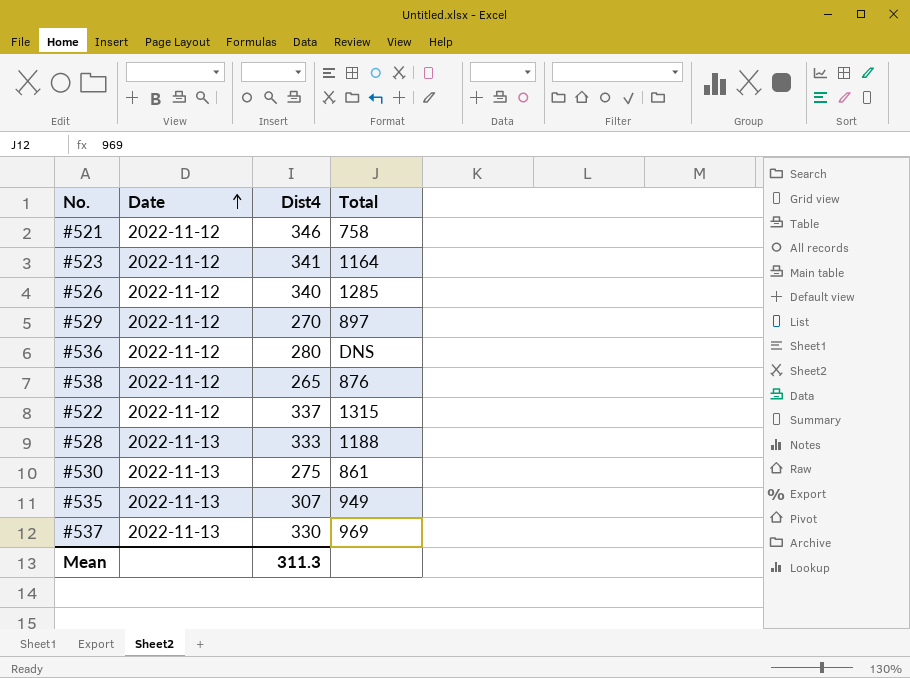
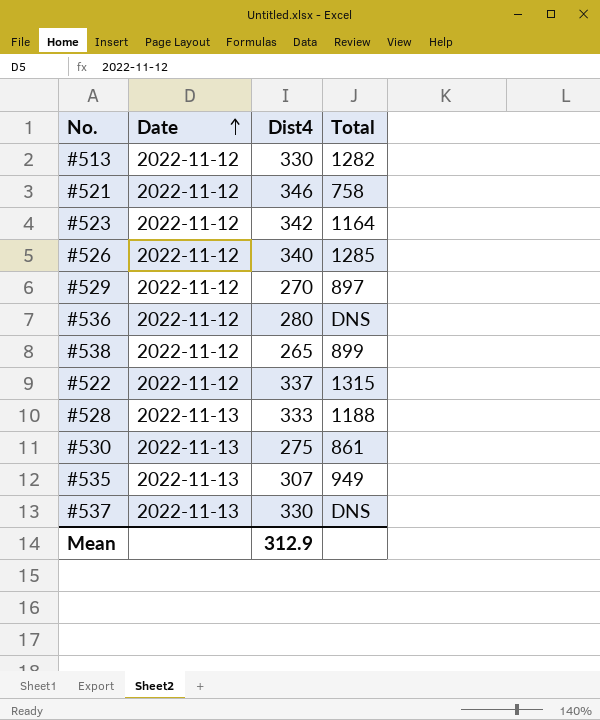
row #513: none -> 2022-11-12 | 330 | 1282
#523 | Dist4: 341 -> 342
#538 | Total: 876 -> 899
#537 | Total: 969 -> DNS
Mean | Dist4: 311.3 -> 312.9

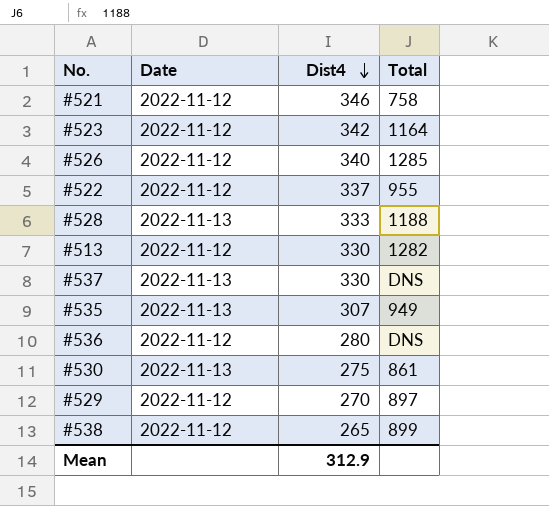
row order: Date ascending -> Dist4 descending
#522 | Total: 1315 -> 955

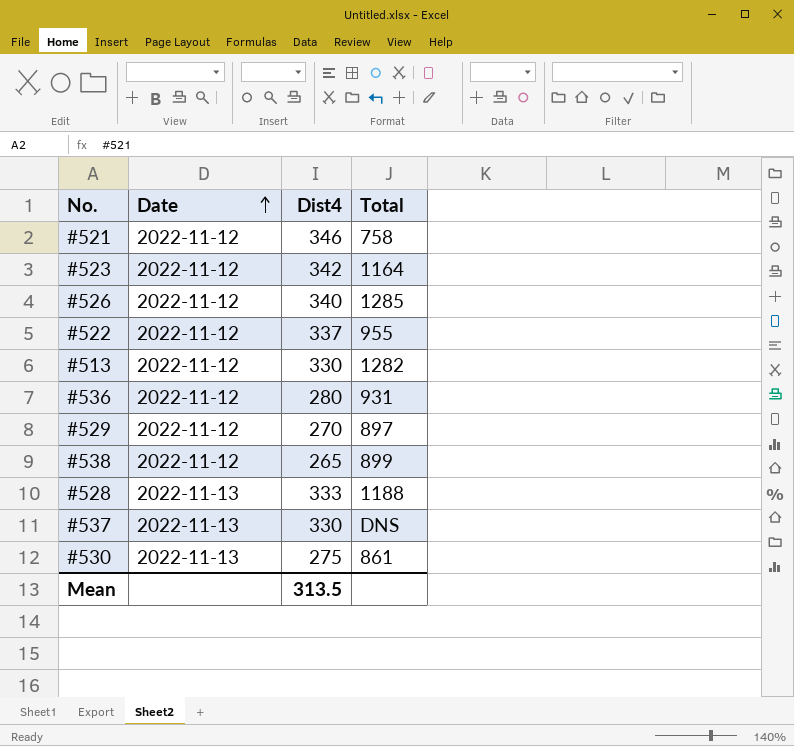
row order: Dist4 descending -> Date ascending
row #535: 2022-11-13 | 307 | 949 -> none
#536 | Total: DNS -> 931
Mean | Dist4: 312.9 -> 313.5

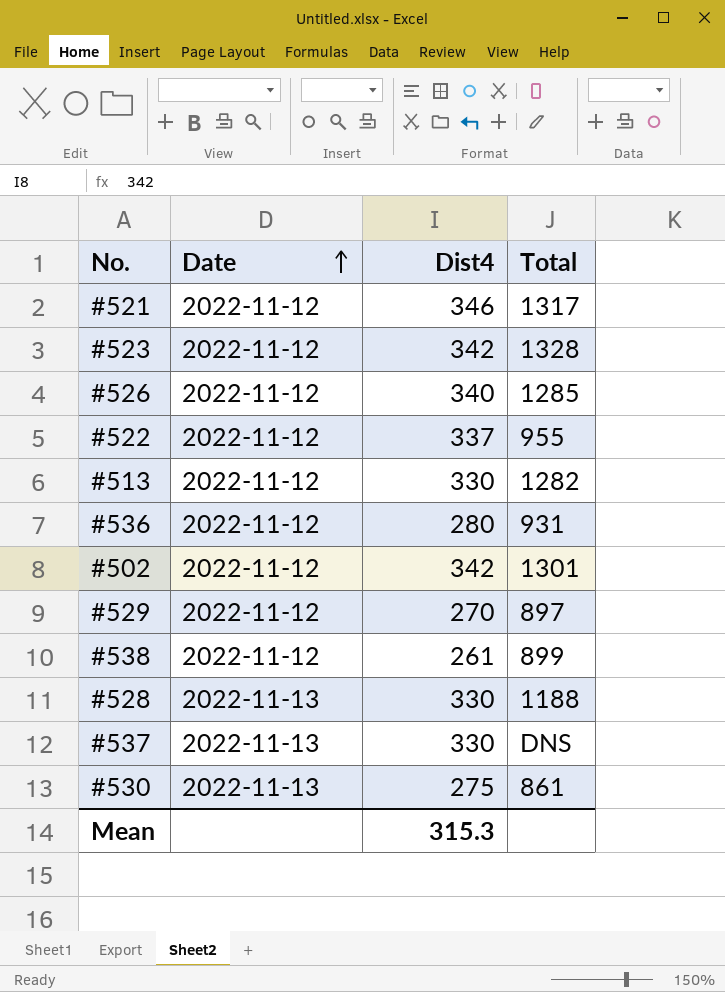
#521 | Total: 758 -> 1317
#523 | Total: 1164 -> 1328
row #502: none -> 2022-11-12 | 342 | 1301
#538 | Dist4: 265 -> 261
#528 | Dist4: 333 -> 330
Mean | Dist4: 313.5 -> 315.3

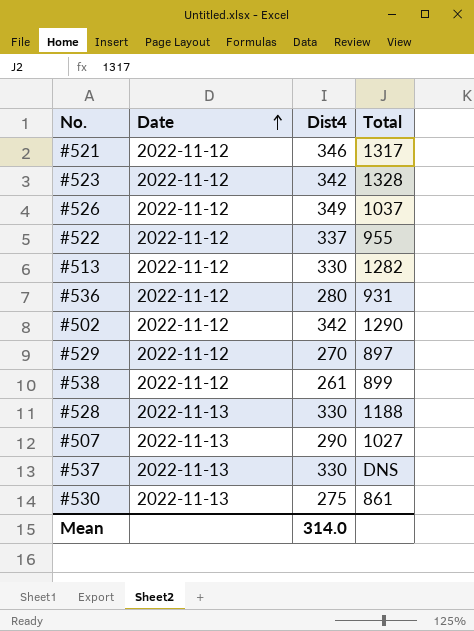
#526 | Dist4: 340 -> 349
#526 | Total: 1285 -> 1037
#502 | Total: 1301 -> 1290
row #507: none -> 2022-11-13 | 290 | 1027
Mean | Dist4: 315.3 -> 314.0

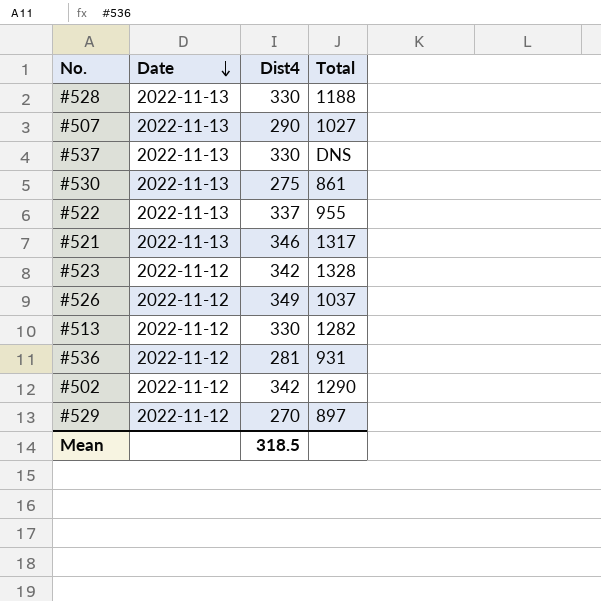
row order: Date ascending -> Date descending
row #538: 2022-11-12 | 261 | 899 -> none
#522 | Date: 2022-11-12 -> 2022-11-13
#521 | Date: 2022-11-12 -> 2022-11-13
#536 | Dist4: 280 -> 281
Mean | Dist4: 314.0 -> 318.5

